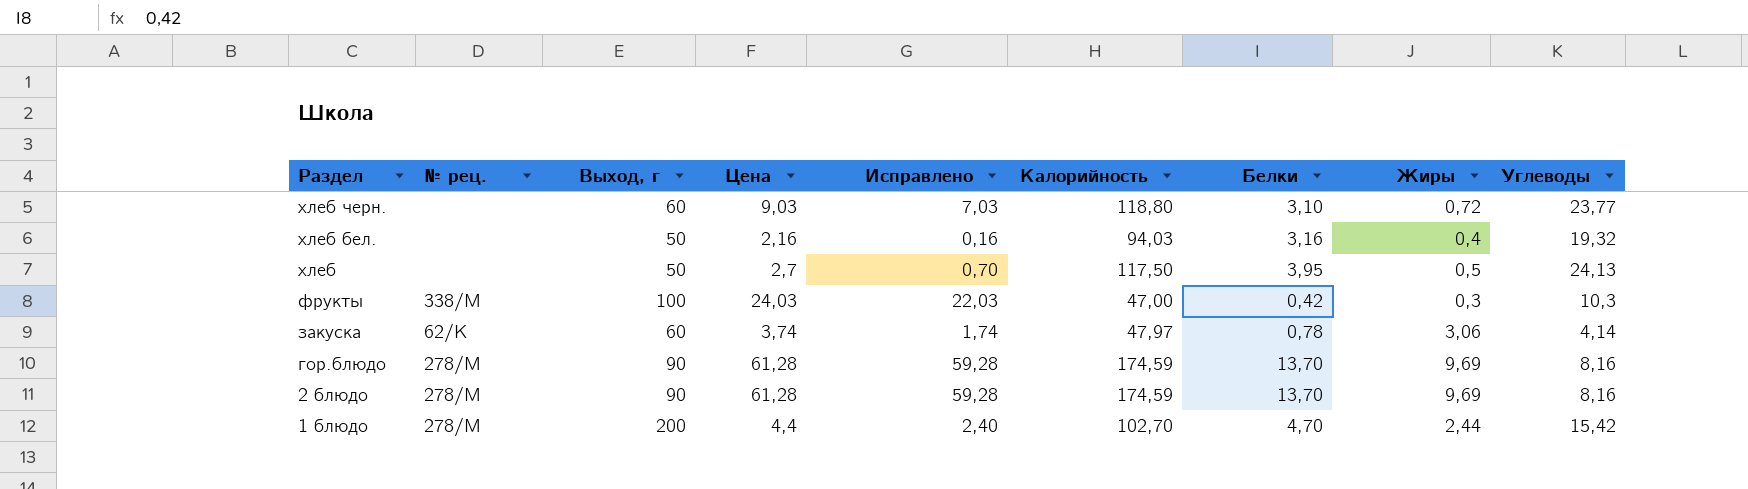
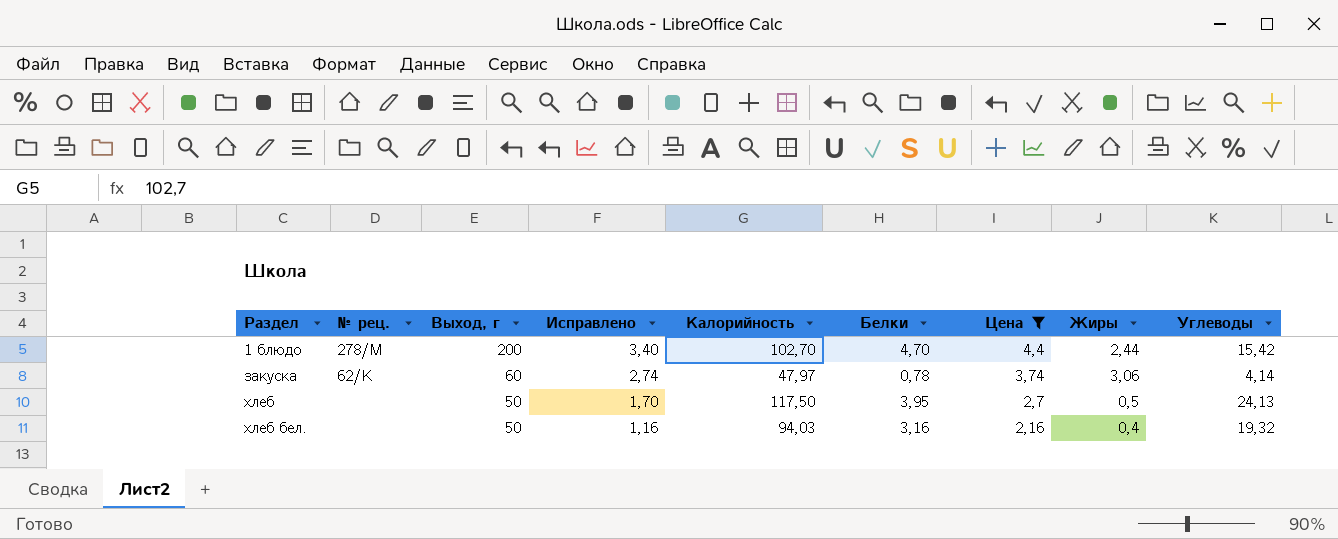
filter: none -> Цена <= 4,4
row order: Раздел descending -> Раздел ascending
column Исправлено | formula: [Цена] - 2 -> [Цена] - 1
column Цена | position: 4 -> 7

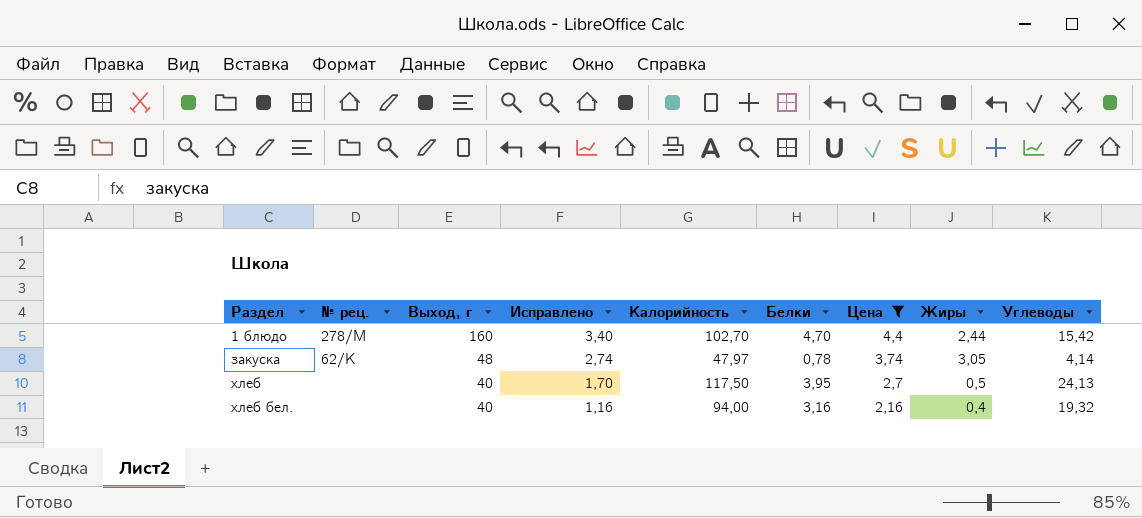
1 блюдо | Выход, г: 200 -> 160
закуска | Выход, г: 60 -> 48
закуска | Жиры: 3,06 -> 3,05
хлеб | Выход, г: 50 -> 40
хлеб бел. | Выход, г: 50 -> 40
хлеб бел. | Калорийность: 94,03 -> 94,00

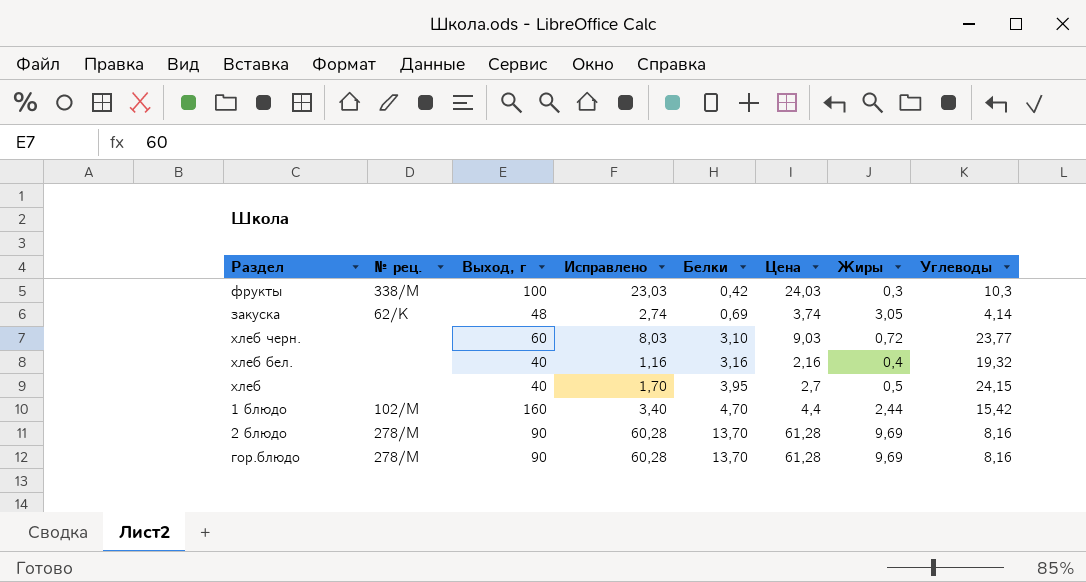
filter: Цена <= 4,4 -> none
row order: Раздел ascending -> Белки ascending
column Калорийность | position: 5 -> none
закуска | Белки: 0,78 -> 0,69
хлеб | Углеводы: 24,13 -> 24,15
1 блюдо | № рец.: 278/М -> 102/М

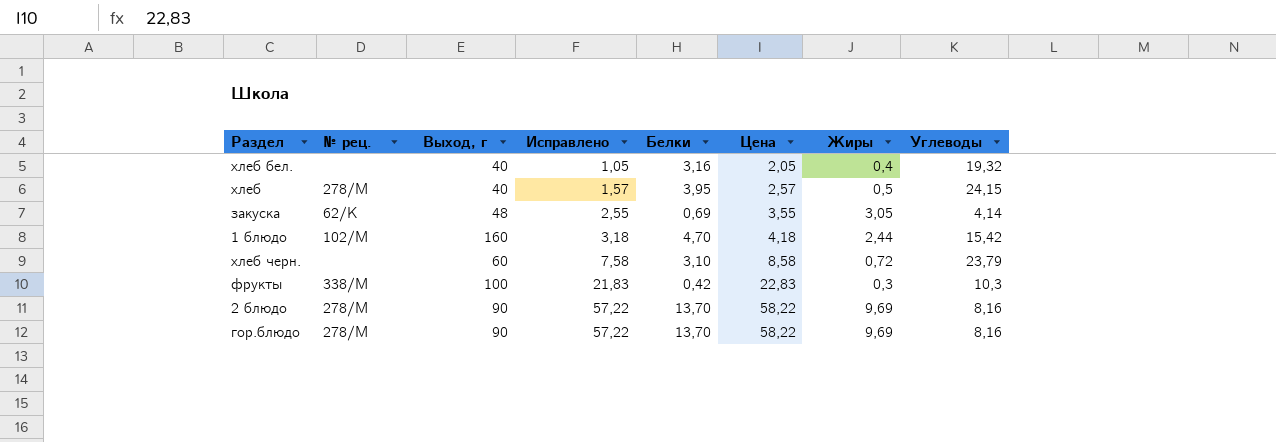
row order: Белки ascending -> Исправлено ascending
хлеб бел. | Исправлено: 1,16 -> 1,05
хлеб бел. | Цена: 2,16 -> 2,05
хлеб | № рец.: none -> 278/М
хлеб | Исправлено: 1,70 -> 1,57
хлеб | Цена: 2,7 -> 2,57
закуска | Исправлено: 2,74 -> 2,55
закуска | Цена: 3,74 -> 3,55
1 блюдо | Исправлено: 3,40 -> 3,18
1 блюдо | Цена: 4,4 -> 4,18
хлеб черн. | Исправлено: 8,03 -> 7,58
хлеб черн. | Цена: 9,03 -> 8,58
хлеб черн. | Углеводы: 23,77 -> 23,79
фрукты | Исправлено: 23,03 -> 21,83
фрукты | Цена: 24,03 -> 22,83
2 блюдо | Исправлено: 60,28 -> 57,22
2 блюдо | Цена: 61,28 -> 58,22
гор.блюдо | Исправлено: 60,28 -> 57,22
гор.блюдо | Цена: 61,28 -> 58,22

